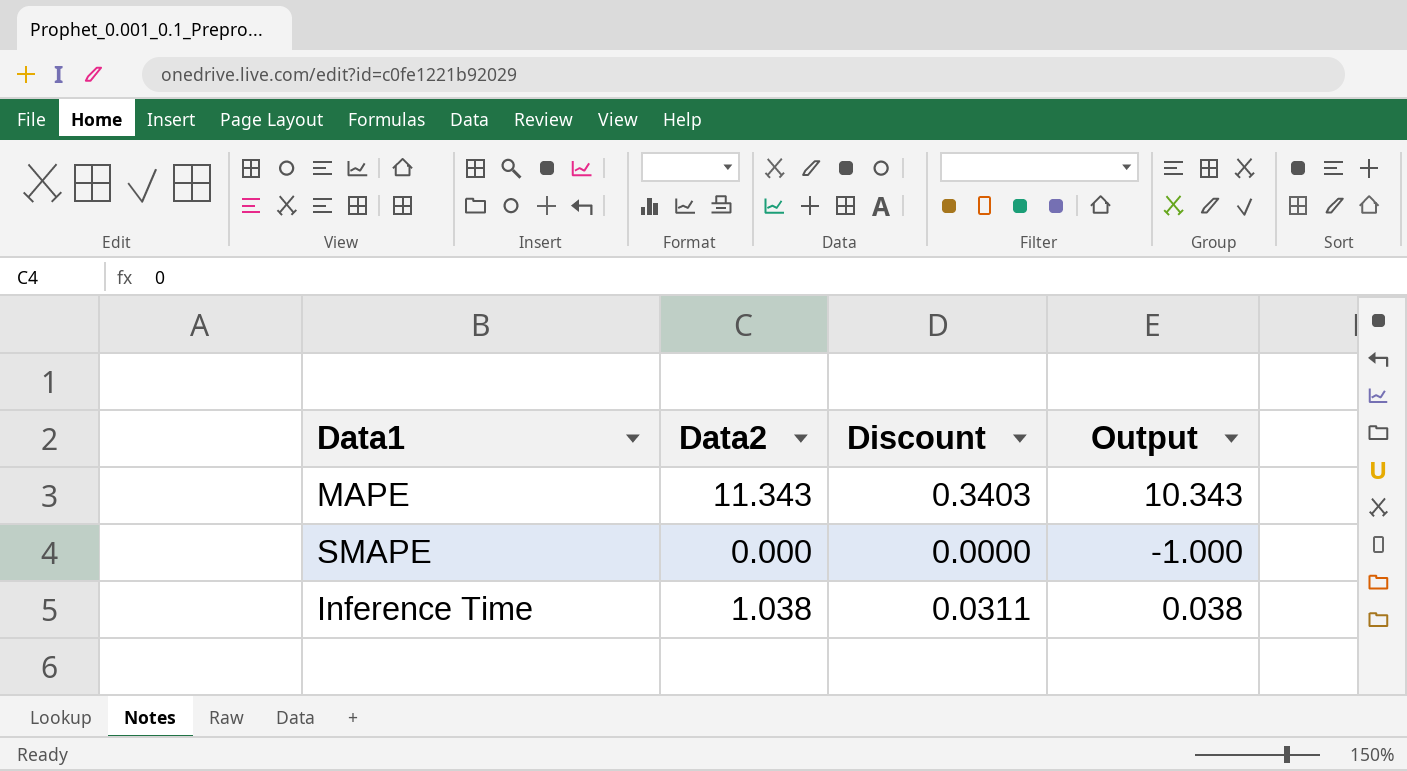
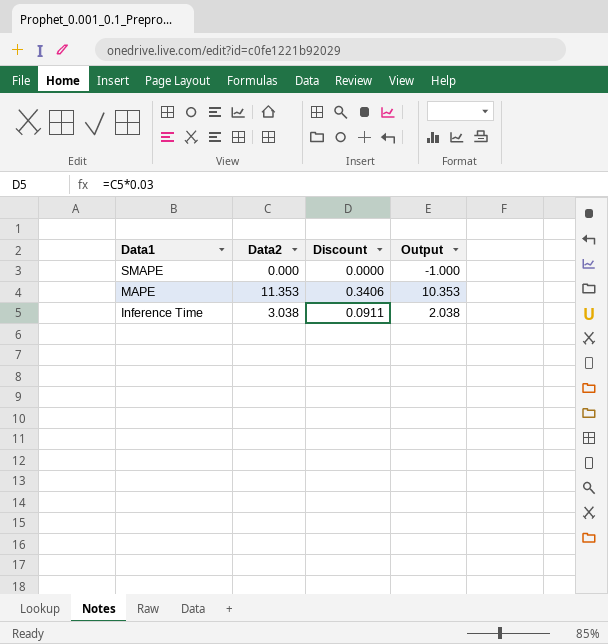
row order: none -> Data1 descending
MAPE | Data2: 11.343 -> 11.353
MAPE | Discount: 0.3403 -> 0.3406
MAPE | Output: 10.343 -> 10.353
Inference Time | Data2: 1.038 -> 3.038
Inference Time | Discount: 0.0311 -> 0.0911
Inference Time | Output: 0.038 -> 2.038

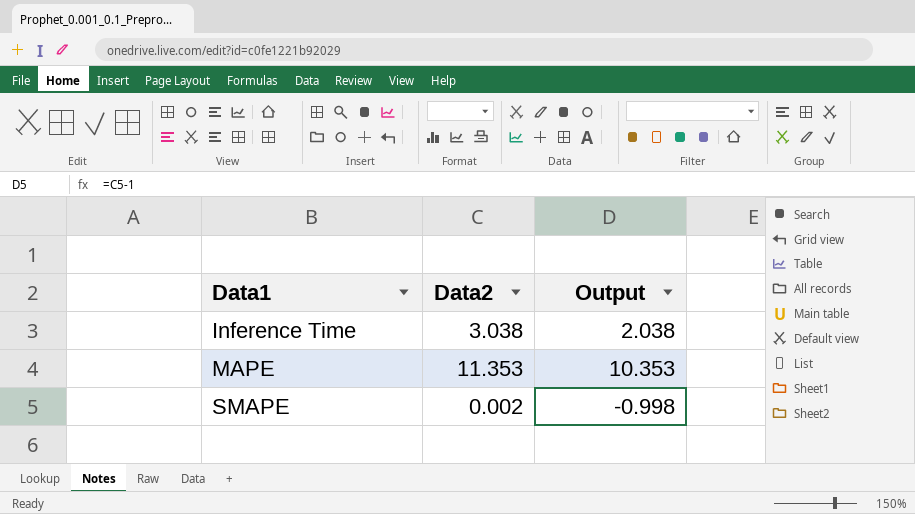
row order: Data1 descending -> Data1 ascending
column Discount | formula: [Data2] * 0.03 -> none
SMAPE | Data2: 0.000 -> 0.002
SMAPE | Output: -1.000 -> -0.998

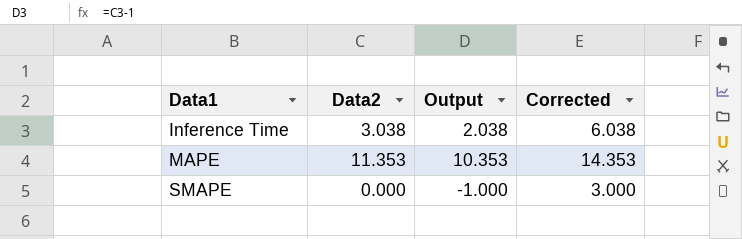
column Corrected | formula: none -> [Data2] + 3
SMAPE | Data2: 0.002 -> 0.000
SMAPE | Output: -0.998 -> -1.000

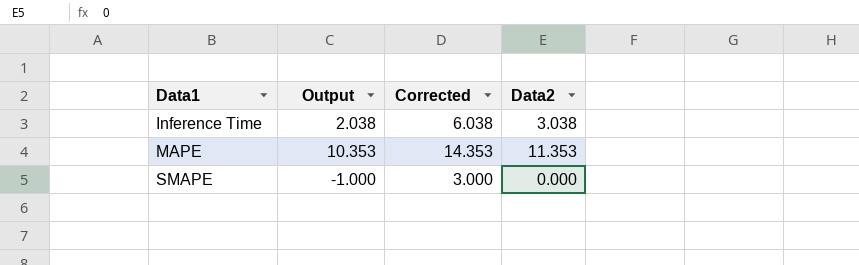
column Data2 | position: 2 -> 4

